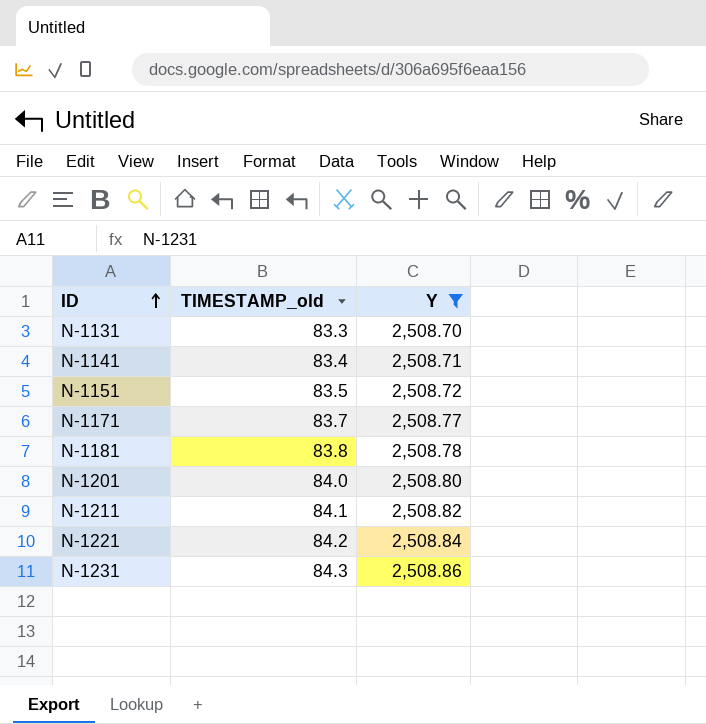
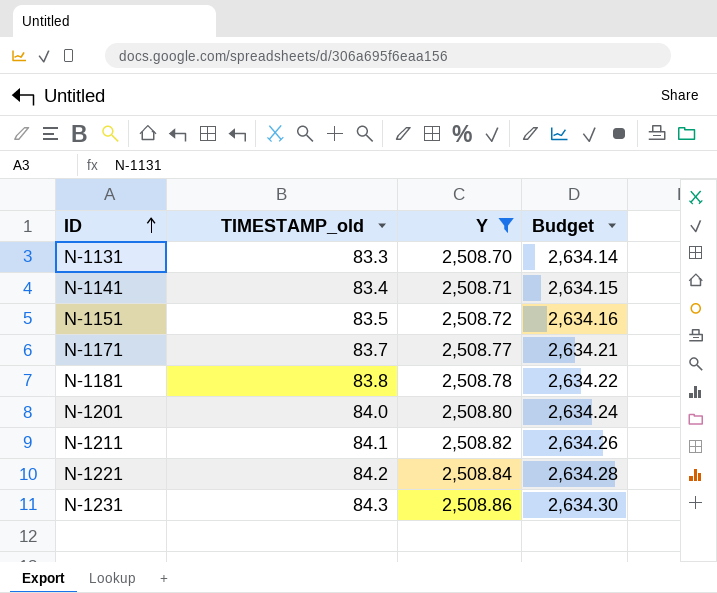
column Budget | formula: none -> [Y] * 1.05

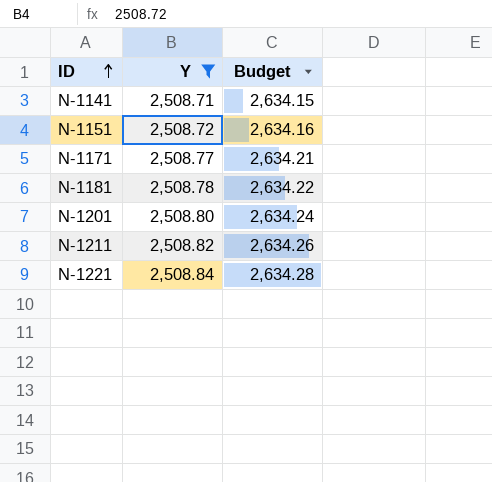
column TIMESTAMP_old | position: 2 -> none
row N-1131: 83.3 | 2,508.70 | 2,634.14 -> none
row N-1231: 84.3 | 2,508.86 | 2,634.30 -> none

